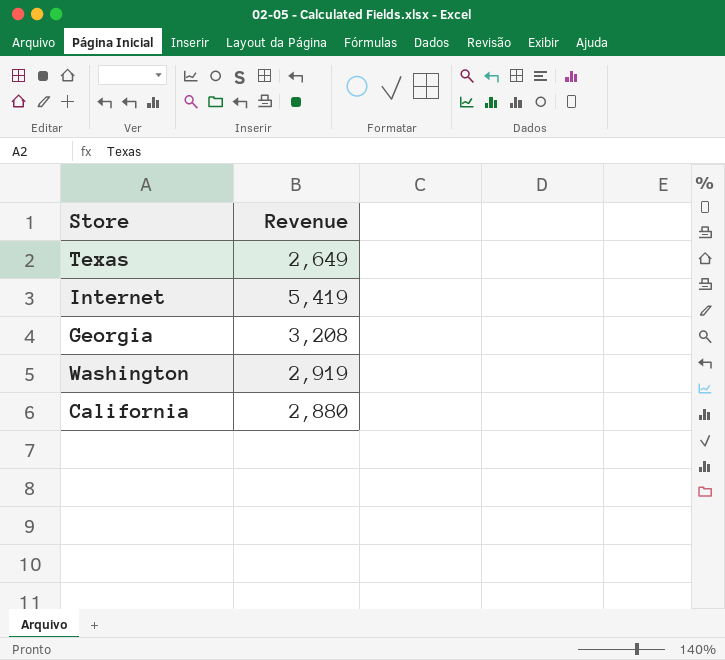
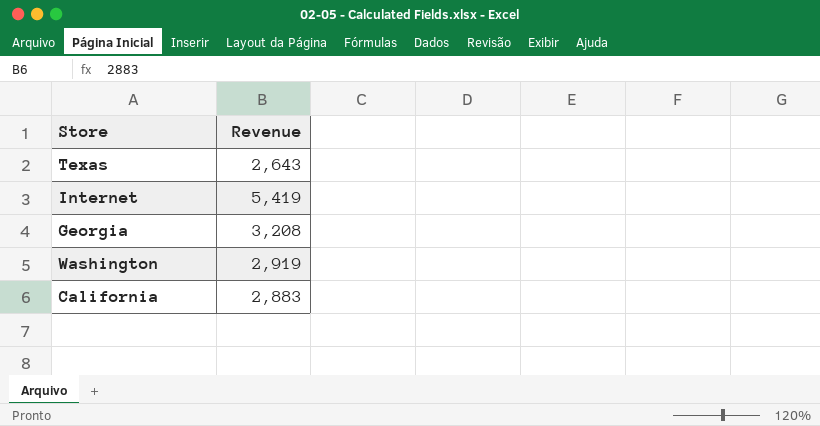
Texas | Revenue: 2,649 -> 2,643
California | Revenue: 2,880 -> 2,883

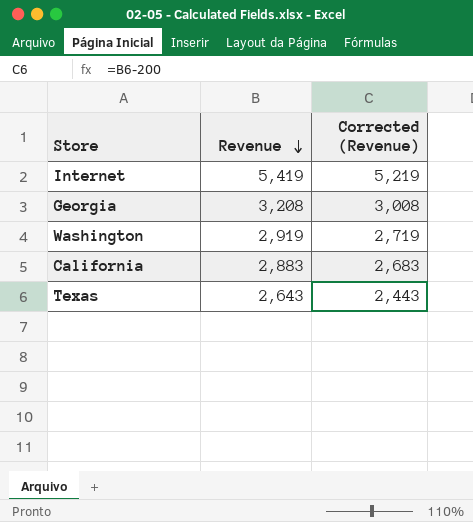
row order: none -> Revenue descending
column Corrected (Revenue) | formula: none -> [Revenue] - 200

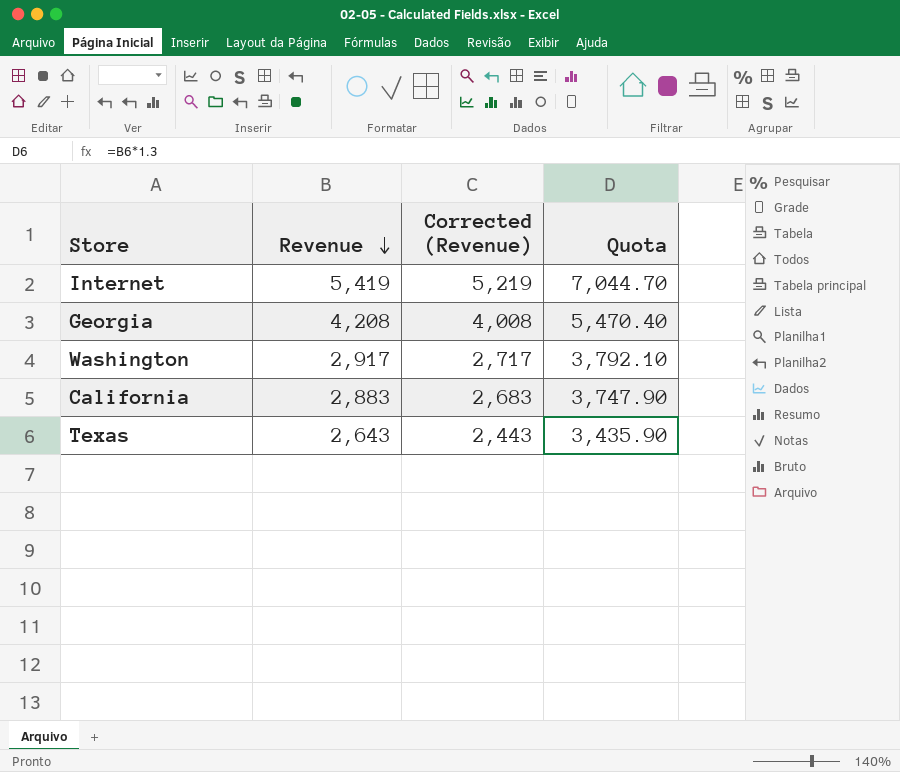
column Quota | formula: none -> [Revenue] * 1.3
Georgia | Revenue: 3,208 -> 4,208
Georgia | Corrected (Revenue): 3,008 -> 4,008
Washington | Revenue: 2,919 -> 2,917
Washington | Corrected (Revenue): 2,719 -> 2,717

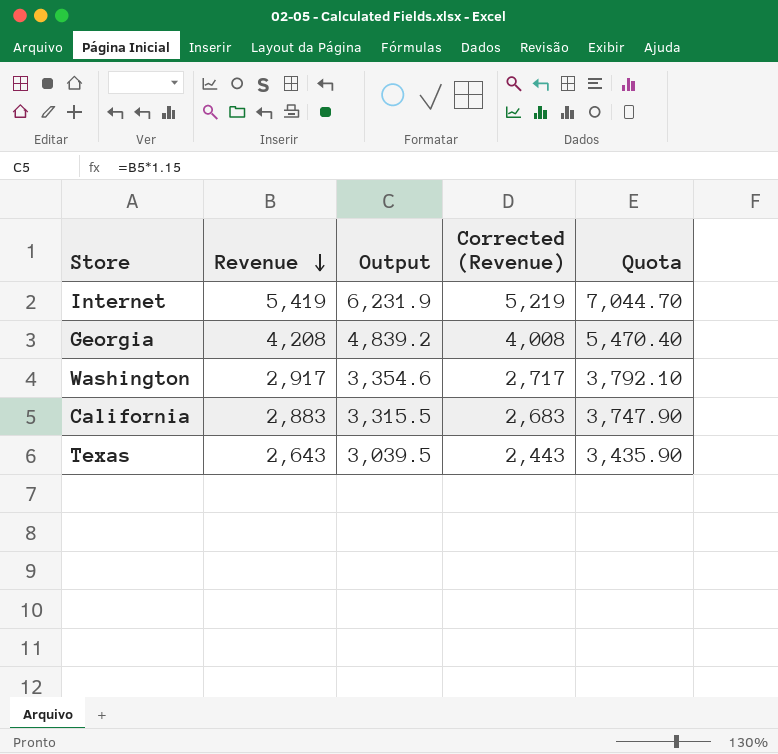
column Output | formula: none -> [Revenue] * 1.15

